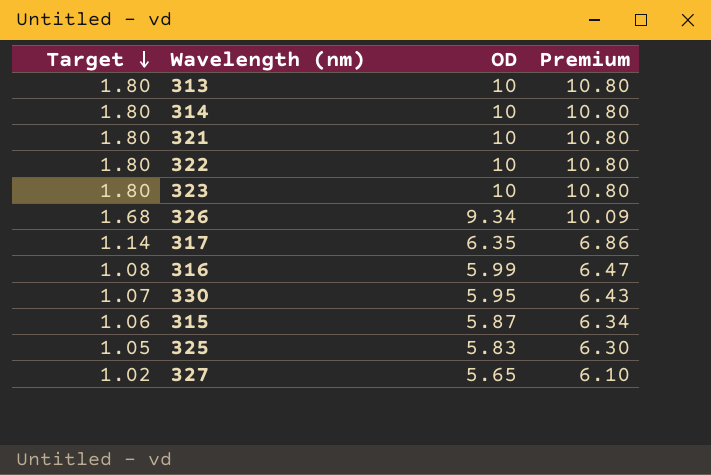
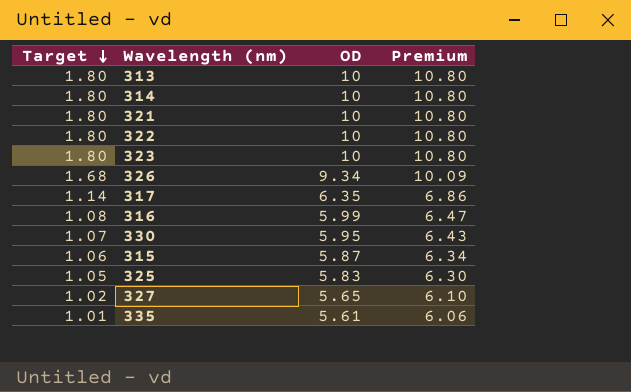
row 335: none -> 1.01 | 5.61 | 6.06

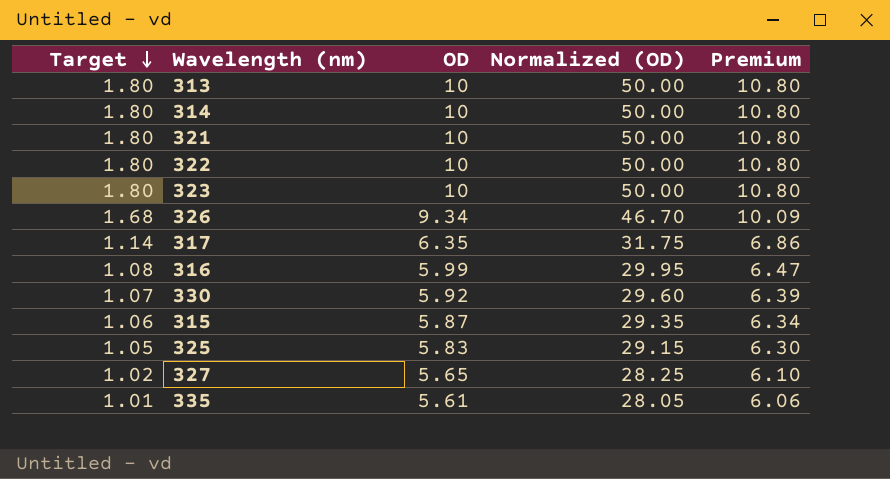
column Normalized (OD) | formula: none -> [OD] * 5
330 | OD: 5.95 -> 5.92
330 | Premium: 6.43 -> 6.39

